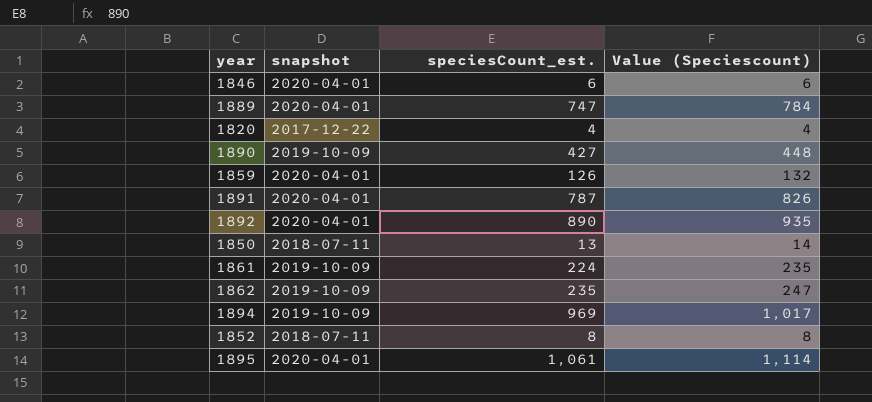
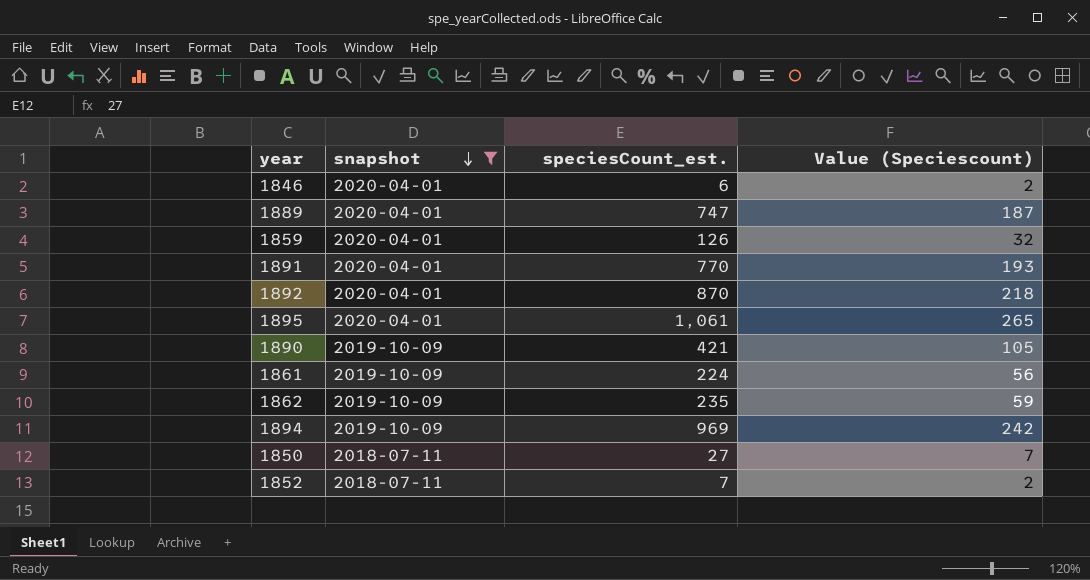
filter: none -> snapshot != 2017-12-22
row order: none -> snapshot descending
column Value (Speciescount) | formula: [speciesCount_est.] * 1.05 -> [speciesCount_est.] * 0.25
1891 | speciesCount_est.: 787 -> 770
1892 | speciesCount_est.: 890 -> 870
1890 | speciesCount_est.: 427 -> 421
1850 | speciesCount_est.: 13 -> 27
1852 | speciesCount_est.: 8 -> 7

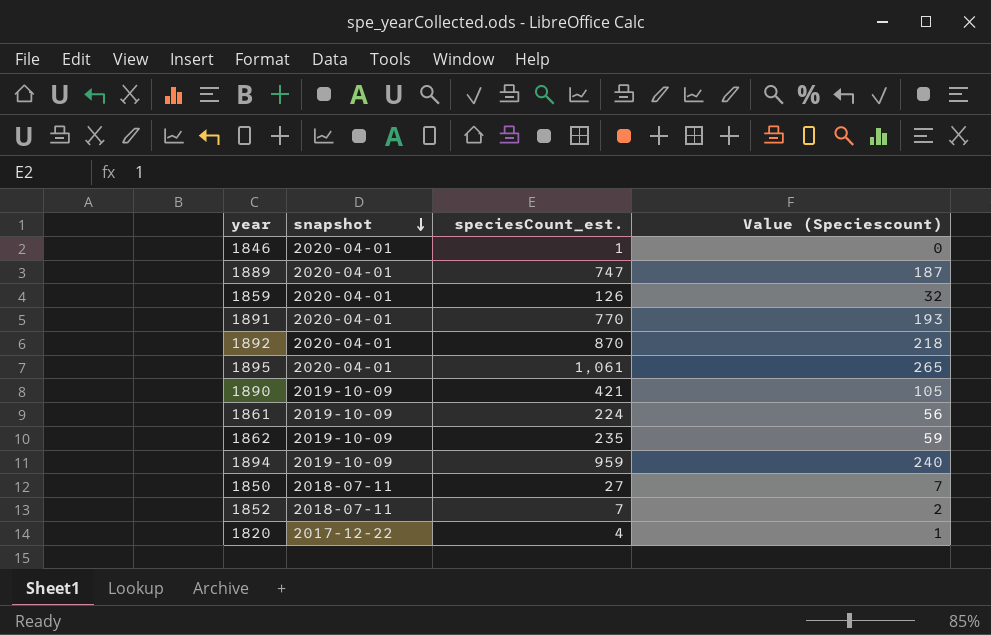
filter: snapshot != 2017-12-22 -> none
1846 | speciesCount_est.: 6 -> 1
1846 | Value (Speciescount): 2 -> 0
1894 | speciesCount_est.: 969 -> 959
1894 | Value (Speciescount): 242 -> 240

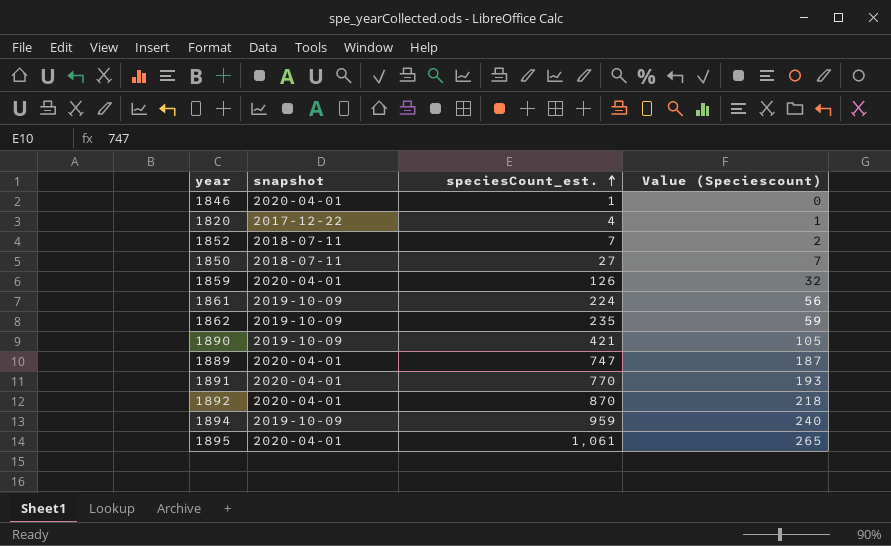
row order: snapshot descending -> speciesCount_est. ascending

